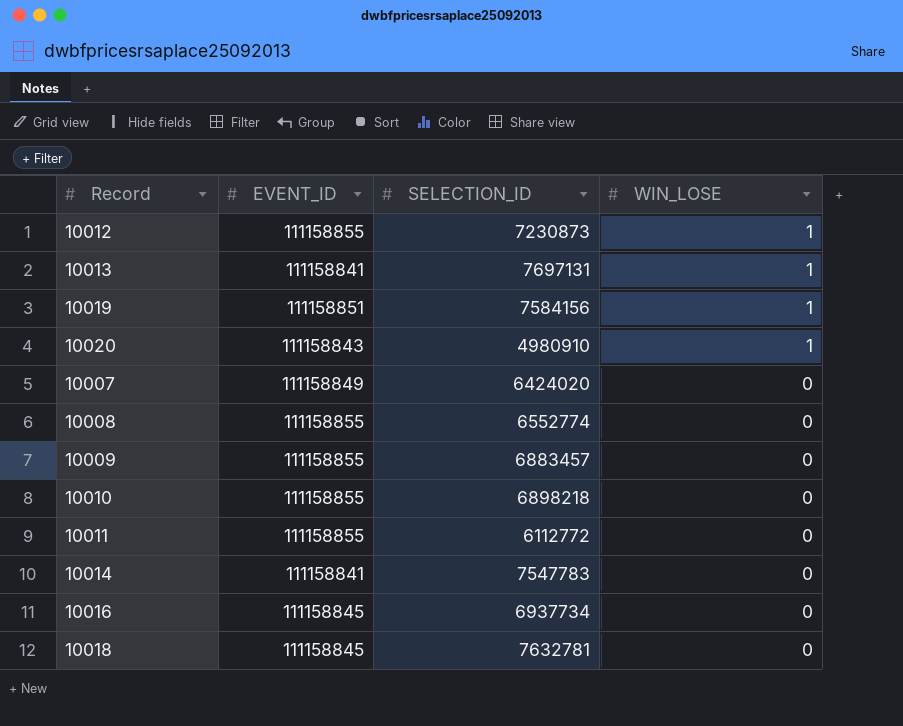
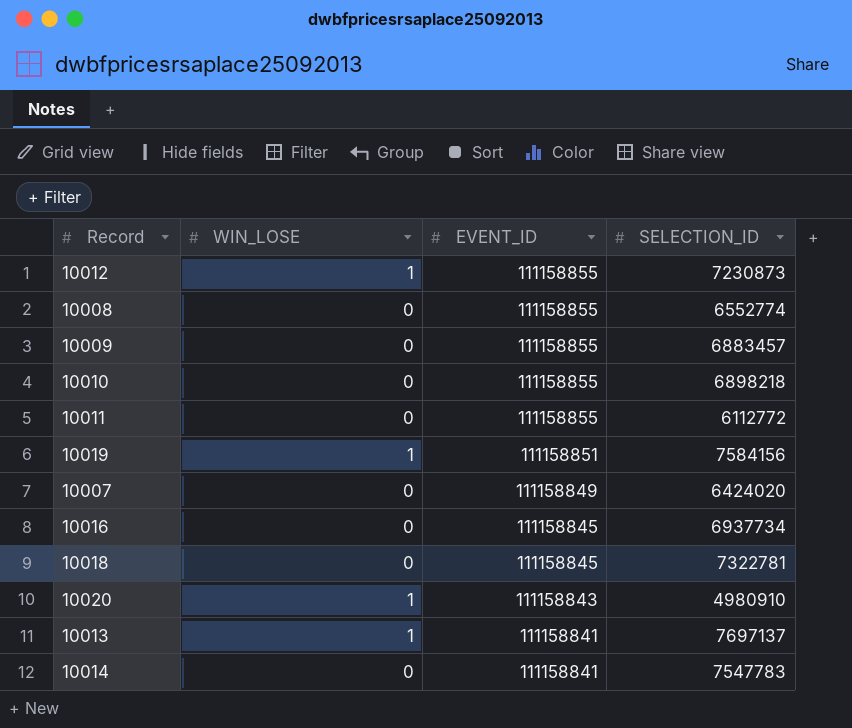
row order: WIN_LOSE descending -> EVENT_ID descending
column WIN_LOSE | position: 4 -> 2
10018 | SELECTION_ID: 7632781 -> 7322781
10013 | SELECTION_ID: 7697131 -> 7697137

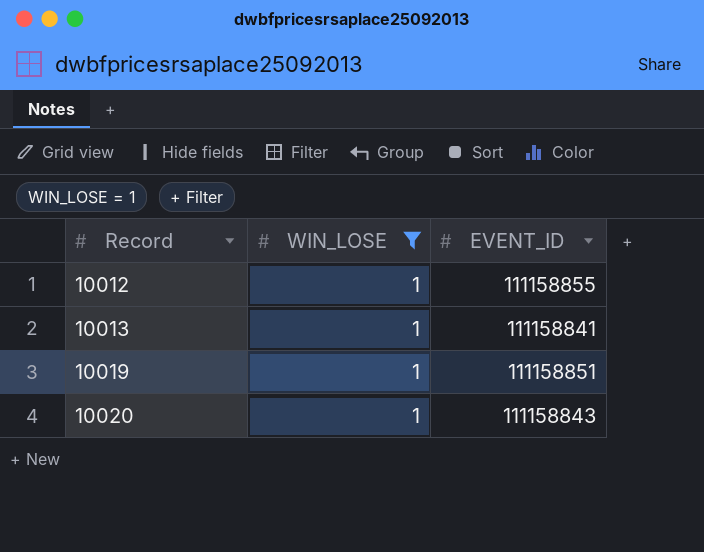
filter: none -> WIN_LOSE = 1
row order: EVENT_ID descending -> Record ascending
column SELECTION_ID | position: 4 -> none

